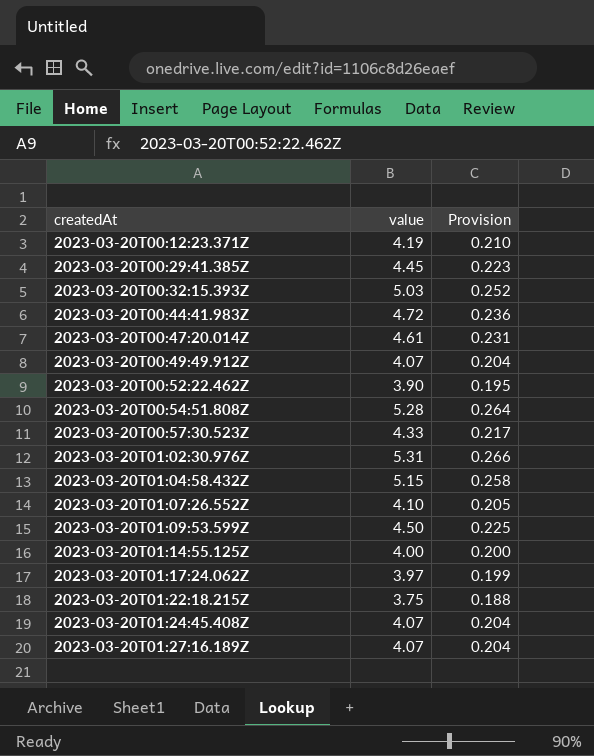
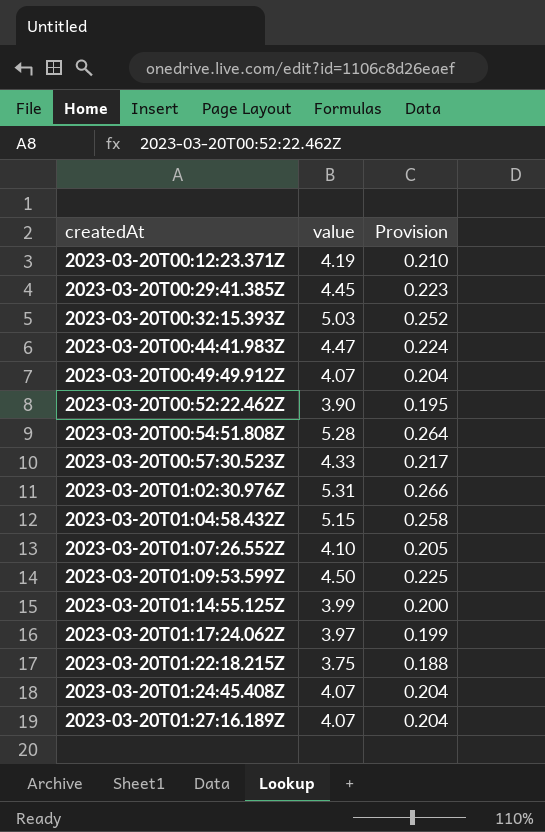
row 2023-03-20T00:47:20.014Z: 4.61 | 0.231 -> none
2023-03-20T00:44:41.983Z | value: 4.72 -> 4.47
2023-03-20T00:44:41.983Z | Provision: 0.236 -> 0.224
2023-03-20T01:14:55.125Z | value: 4.00 -> 3.99

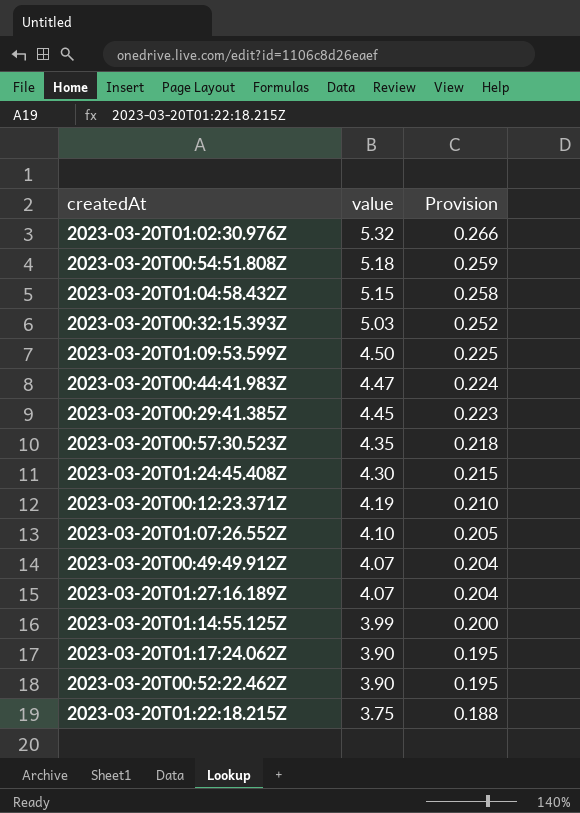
row order: createdAt ascending -> value descending
2023-03-20T01:02:30.976Z | value: 5.31 -> 5.32
2023-03-20T00:54:51.808Z | value: 5.28 -> 5.18
2023-03-20T00:54:51.808Z | Provision: 0.264 -> 0.259
2023-03-20T00:57:30.523Z | value: 4.33 -> 4.35
2023-03-20T00:57:30.523Z | Provision: 0.217 -> 0.218
2023-03-20T01:24:45.408Z | value: 4.07 -> 4.30
2023-03-20T01:24:45.408Z | Provision: 0.204 -> 0.215
2023-03-20T01:17:24.062Z | value: 3.97 -> 3.90
2023-03-20T01:17:24.062Z | Provision: 0.199 -> 0.195

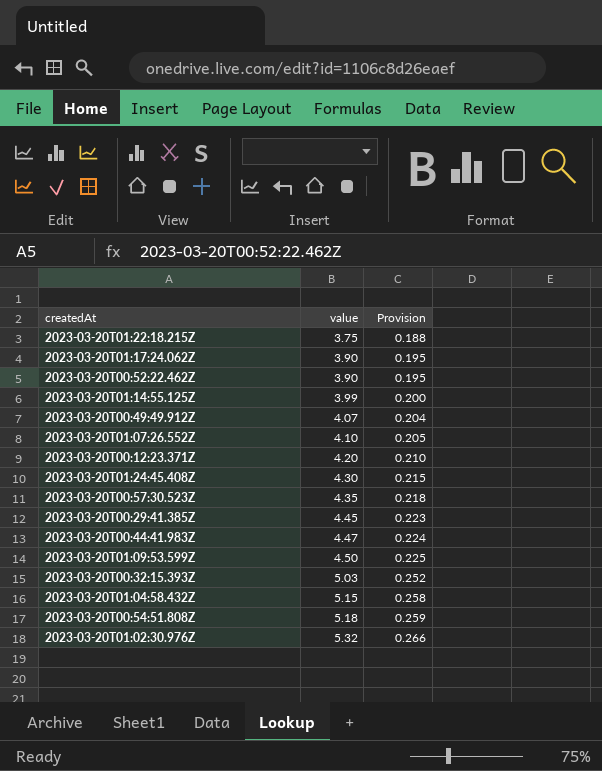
row order: value descending -> value ascending
row 2023-03-20T01:27:16.189Z: 4.07 | 0.204 -> none
2023-03-20T00:12:23.371Z | value: 4.19 -> 4.20

